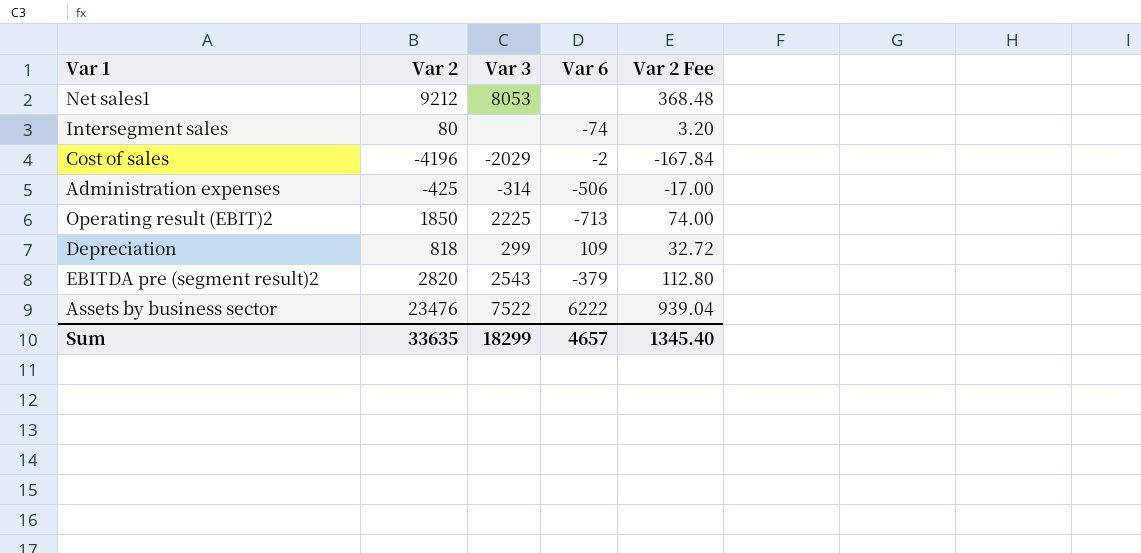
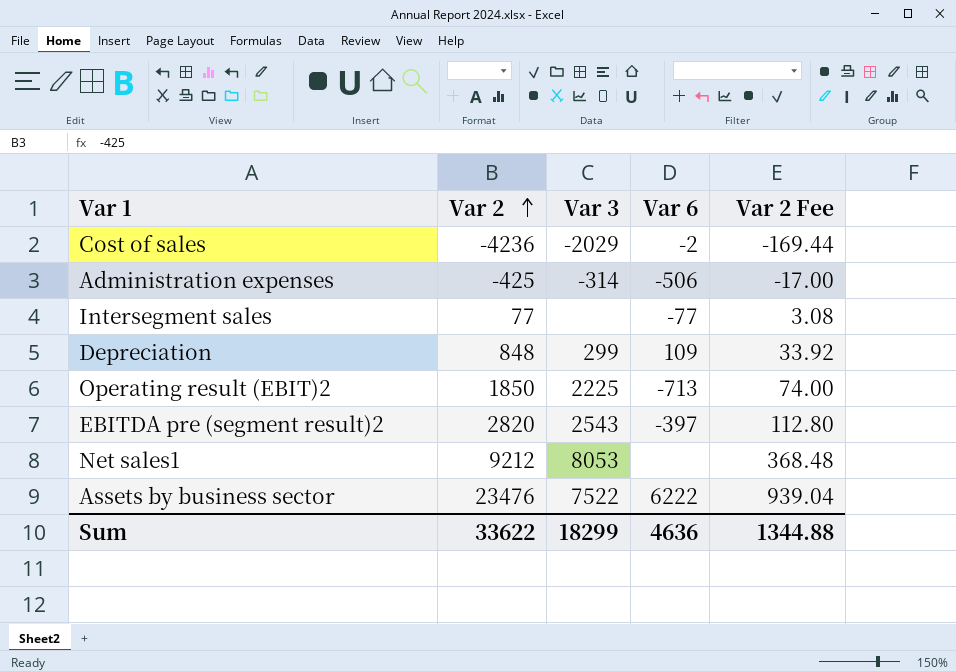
row order: none -> Var 2 ascending
Cost of sales | Var 2: -4196 -> -4236
Cost of sales | Var 2 Fee: -167.84 -> -169.44
Intersegment sales | Var 2: 80 -> 77
Intersegment sales | Var 6: -74 -> -77
Intersegment sales | Var 2 Fee: 3.20 -> 3.08
Depreciation | Var 2: 818 -> 848
Depreciation | Var 2 Fee: 32.72 -> 33.92
EBITDA pre (segment result)2 | Var 6: -379 -> -397
Sum | Var 2: 33635 -> 33622
Sum | Var 6: 4657 -> 4636
Sum | Var 2 Fee: 1345.40 -> 1344.88

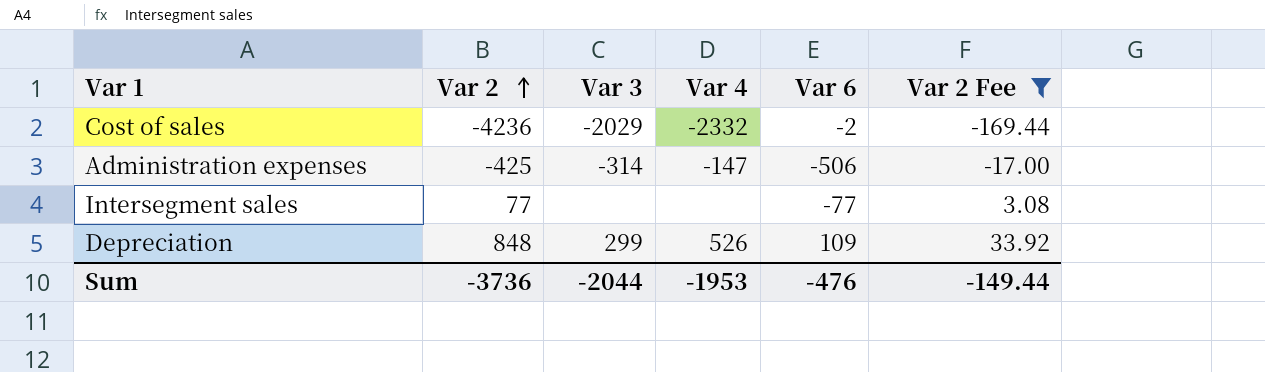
filter: none -> Var 2 Fee <= 33.92
column Var 4 | position: none -> 4
Sum | Var 2: 33622 -> -3736
Sum | Var 3: 18299 -> -2044
Sum | Var 6: 4636 -> -476
Sum | Var 2 Fee: 1344.88 -> -149.44

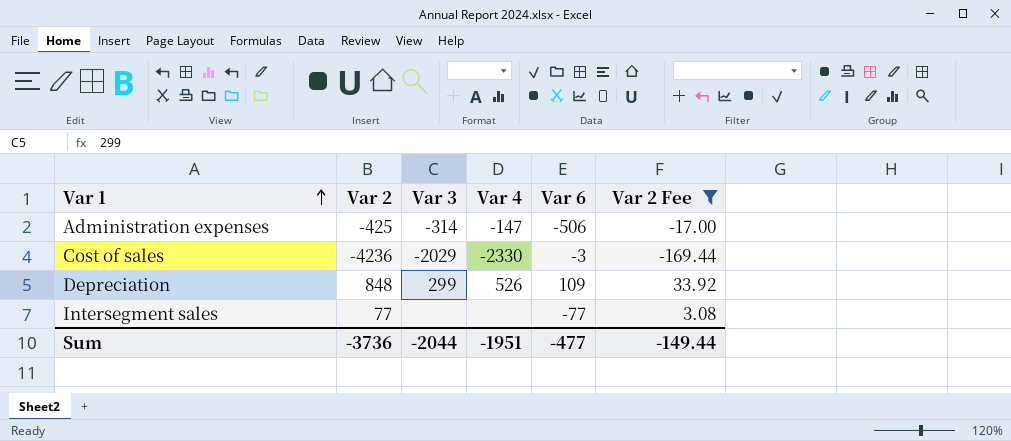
row order: Var 2 ascending -> Var 1 ascending
Cost of sales | Var 4: -2332 -> -2330
Cost of sales | Var 6: -2 -> -3
Sum | Var 4: -1953 -> -1951
Sum | Var 6: -476 -> -477

